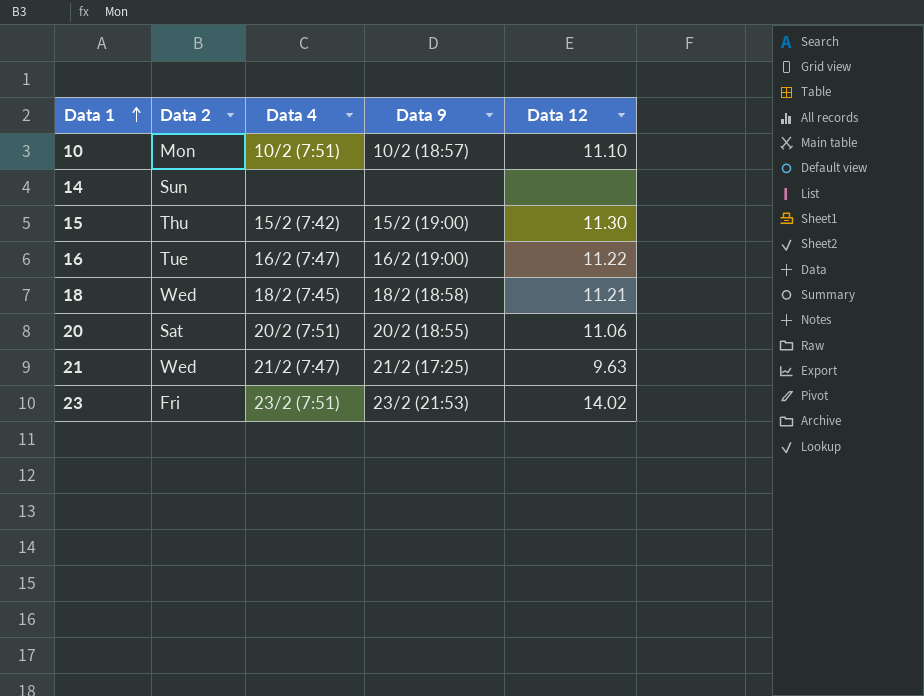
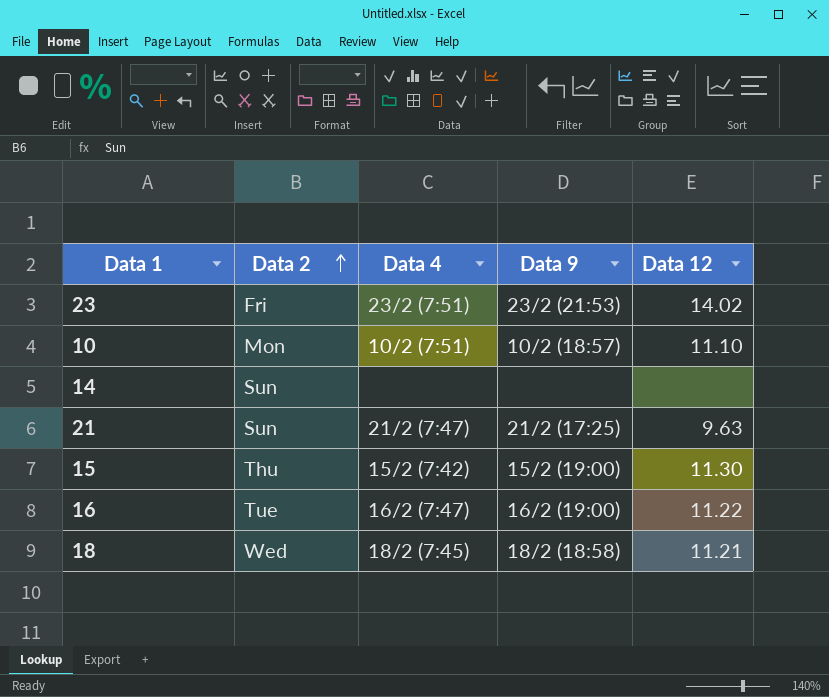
row order: Data 1 ascending -> Data 2 ascending
row 20: Sat | 20/2 (7:51) | 20/2 (18:55) | 11.06 -> none
21 | Data 2: Wed -> Sun

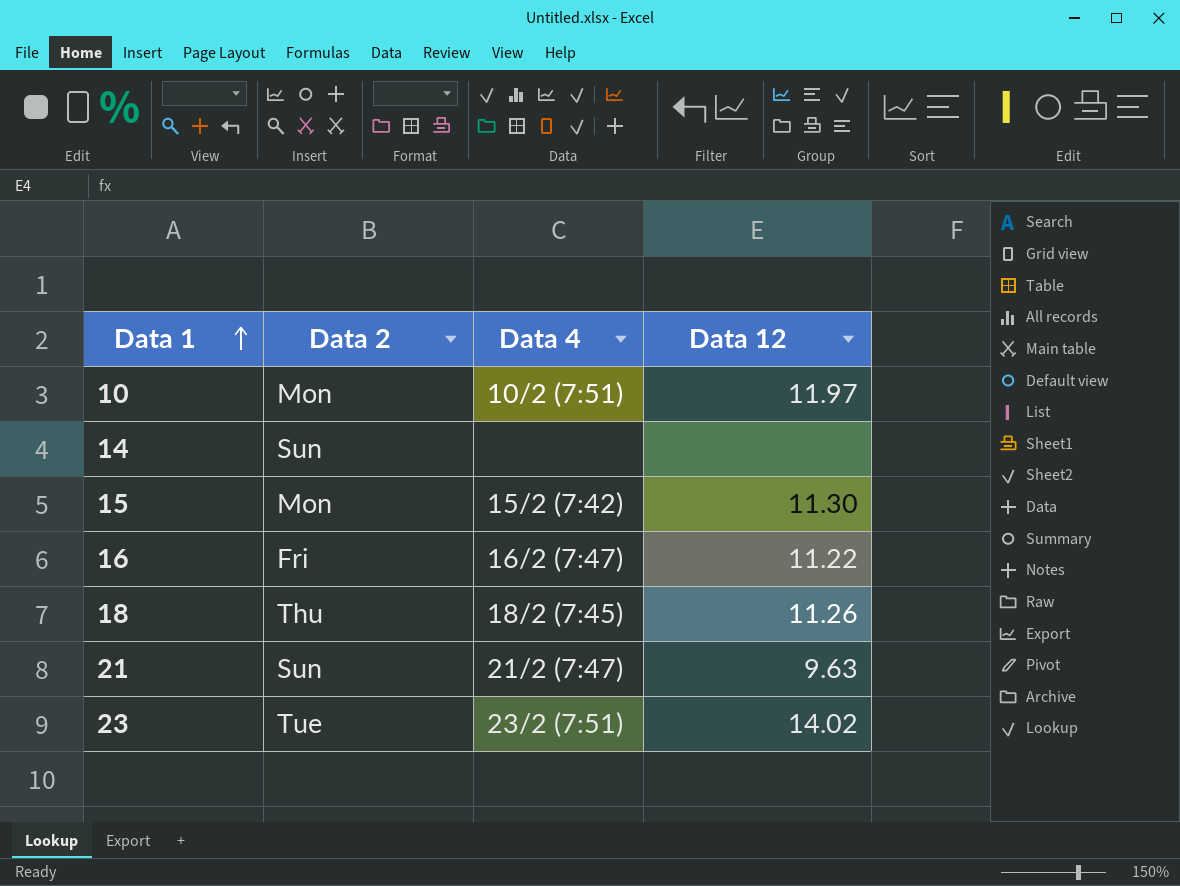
row order: Data 2 ascending -> Data 1 ascending
column Data 9 | position: 4 -> none
10 | Data 12: 11.10 -> 11.97
15 | Data 2: Thu -> Mon
16 | Data 2: Tue -> Fri
18 | Data 2: Wed -> Thu
18 | Data 12: 11.21 -> 11.26
23 | Data 2: Fri -> Tue

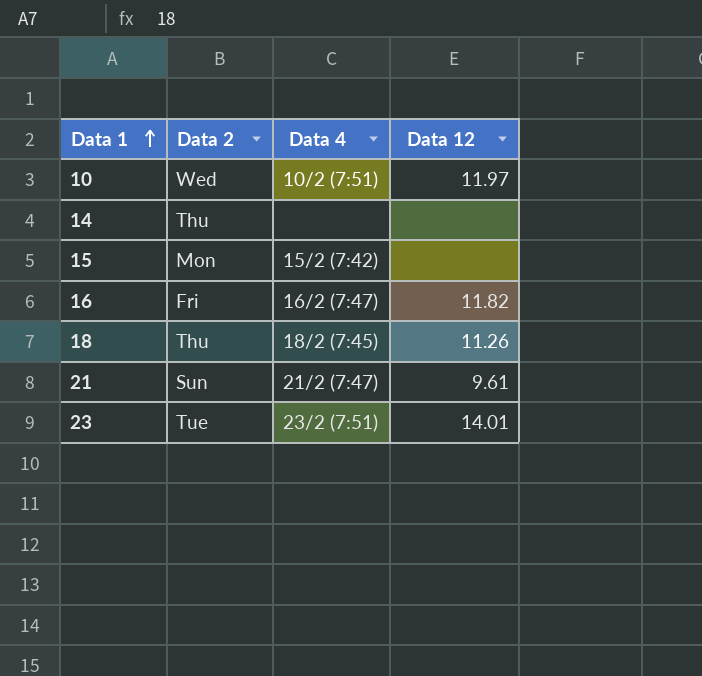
10 | Data 2: Mon -> Wed
14 | Data 2: Sun -> Thu
15 | Data 12: 11.30 -> none
16 | Data 12: 11.22 -> 11.82
21 | Data 12: 9.63 -> 9.61
23 | Data 12: 14.02 -> 14.01

